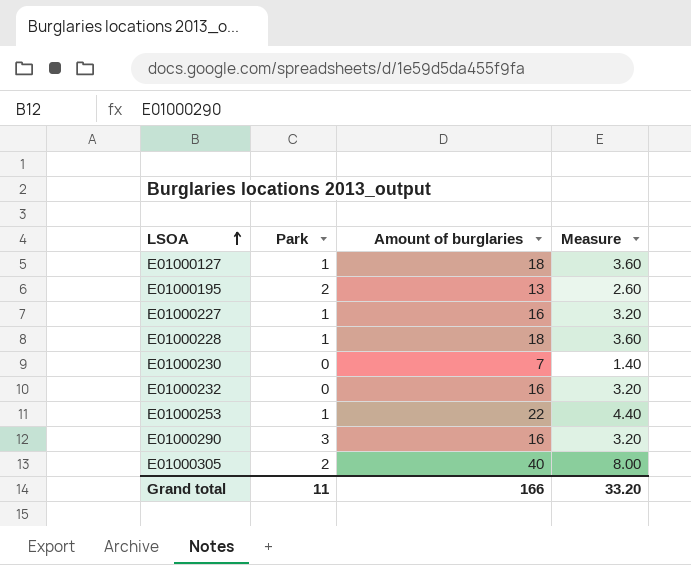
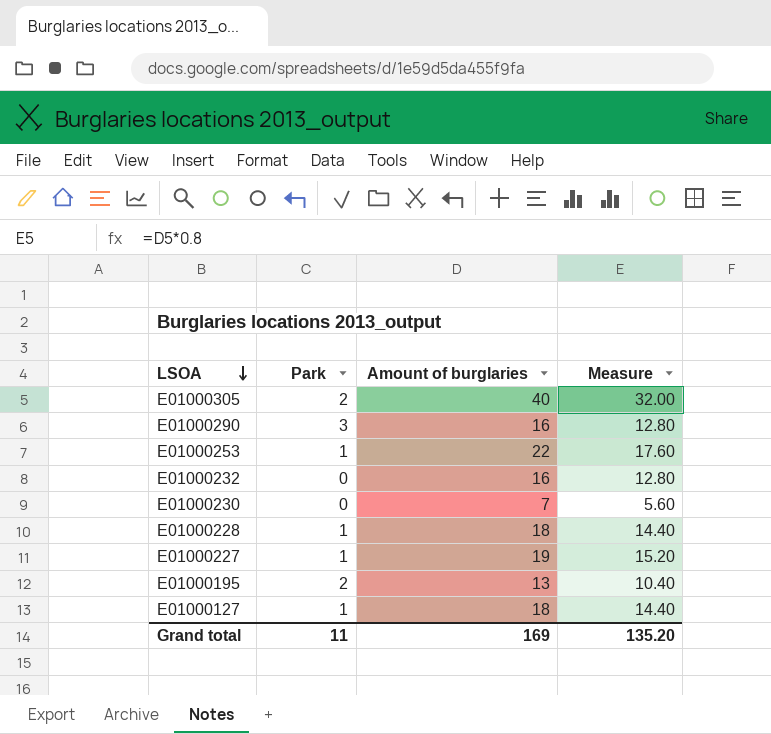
row order: LSOA ascending -> LSOA descending
column Measure | formula: [Amount of burglaries] * 0.2 -> [Amount of burglaries] * 0.8
E01000227 | Amount of burglaries: 16 -> 19
Grand total | Amount of burglaries: 166 -> 169
Grand total | Measure: 33.20 -> 135.20

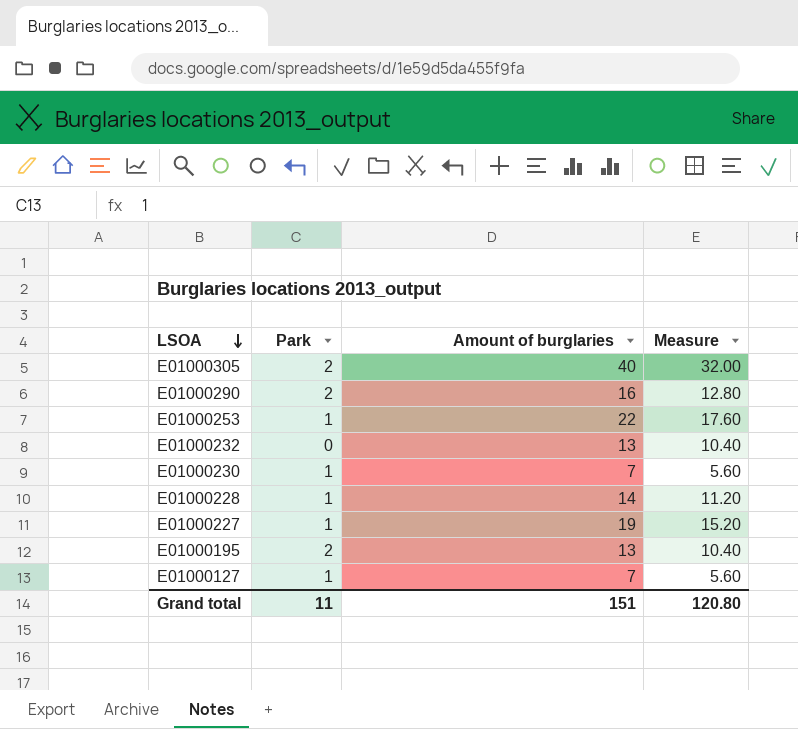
E01000290 | Park: 3 -> 2
E01000232 | Amount of burglaries: 16 -> 13
E01000232 | Measure: 12.80 -> 10.40
E01000230 | Park: 0 -> 1
E01000228 | Amount of burglaries: 18 -> 14
E01000228 | Measure: 14.40 -> 11.20
E01000127 | Amount of burglaries: 18 -> 7
E01000127 | Measure: 14.40 -> 5.60
Grand total | Amount of burglaries: 169 -> 151
Grand total | Measure: 135.20 -> 120.80

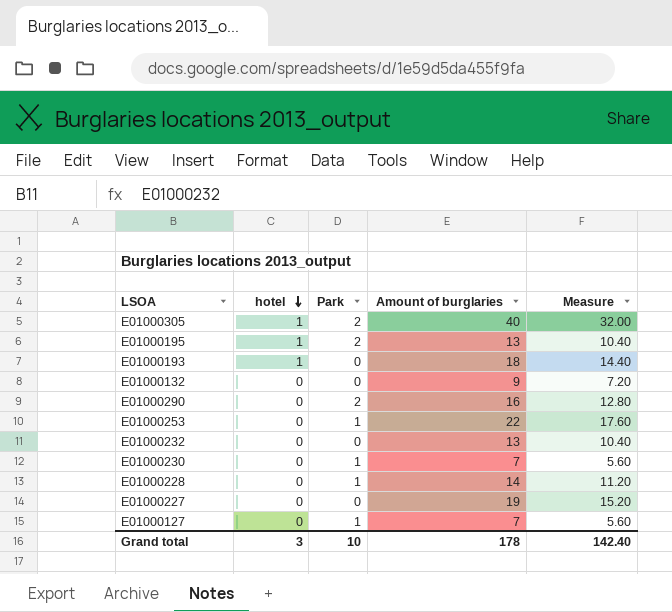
row order: LSOA descending -> hotel descending
column hotel | position: none -> 2
row E01000193: none -> 1 | 0 | 18 | 14.40
row E01000132: none -> 0 | 0 | 9 | 7.20
E01000227 | Park: 1 -> 0
Grand total | Park: 11 -> 10
Grand total | Amount of burglaries: 151 -> 178
Grand total | Measure: 120.80 -> 142.40

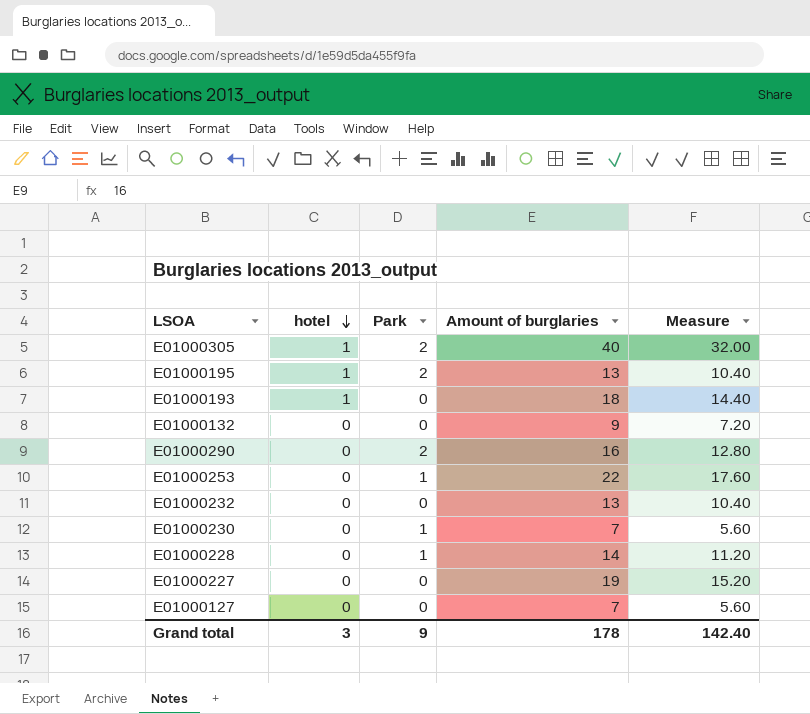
E01000127 | Park: 1 -> 0
Grand total | Park: 10 -> 9

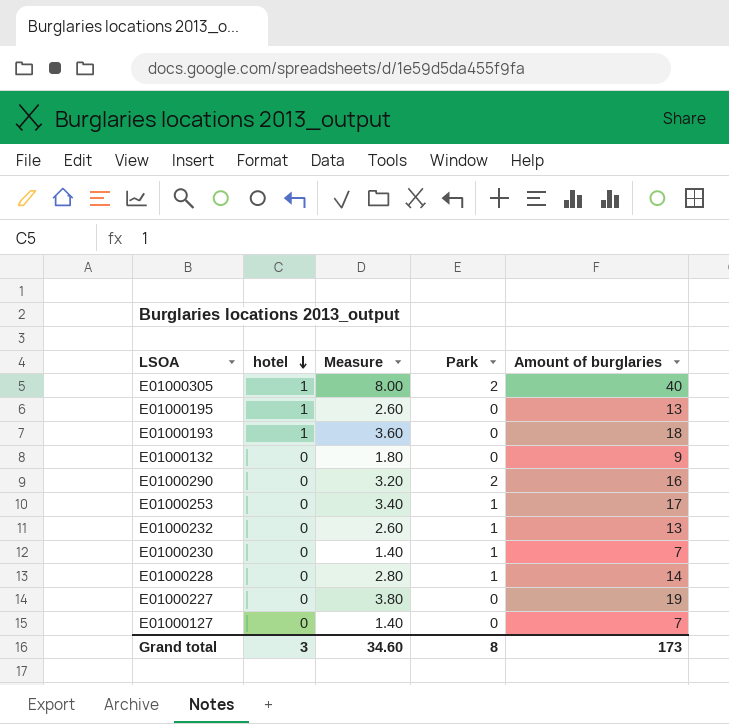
column Measure | formula: [Amount of burglaries] * 0.8 -> [Amount of burglaries] * 0.2
column Measure | position: 5 -> 3
E01000195 | Park: 2 -> 0
E01000253 | Amount of burglaries: 22 -> 17
E01000232 | Park: 0 -> 1
Grand total | Measure: 142.40 -> 34.60
Grand total | Park: 9 -> 8
Grand total | Amount of burglaries: 178 -> 173

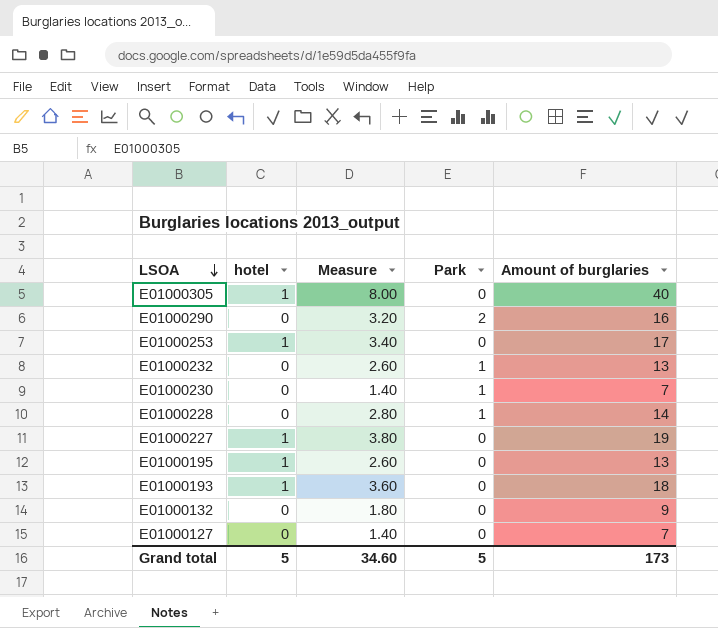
row order: hotel descending -> LSOA descending
E01000305 | Park: 2 -> 0
E01000253 | hotel: 0 -> 1
E01000253 | Park: 1 -> 0
E01000227 | hotel: 0 -> 1
Grand total | hotel: 3 -> 5
Grand total | Park: 8 -> 5

